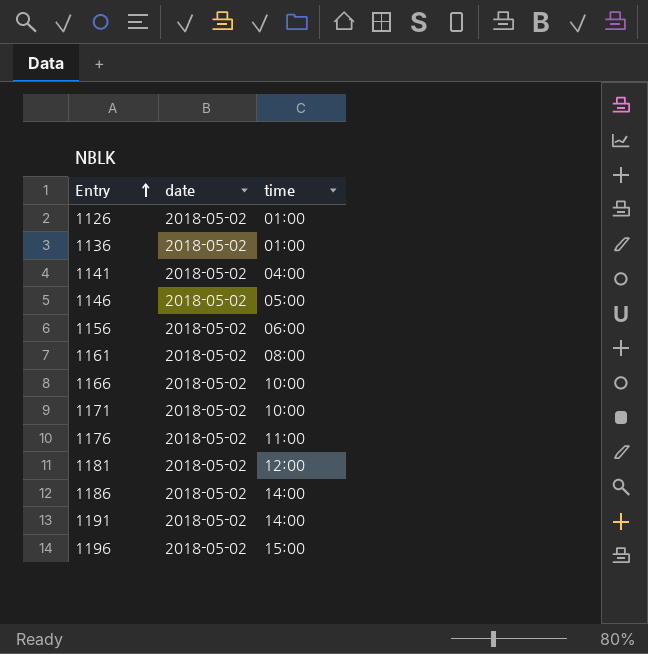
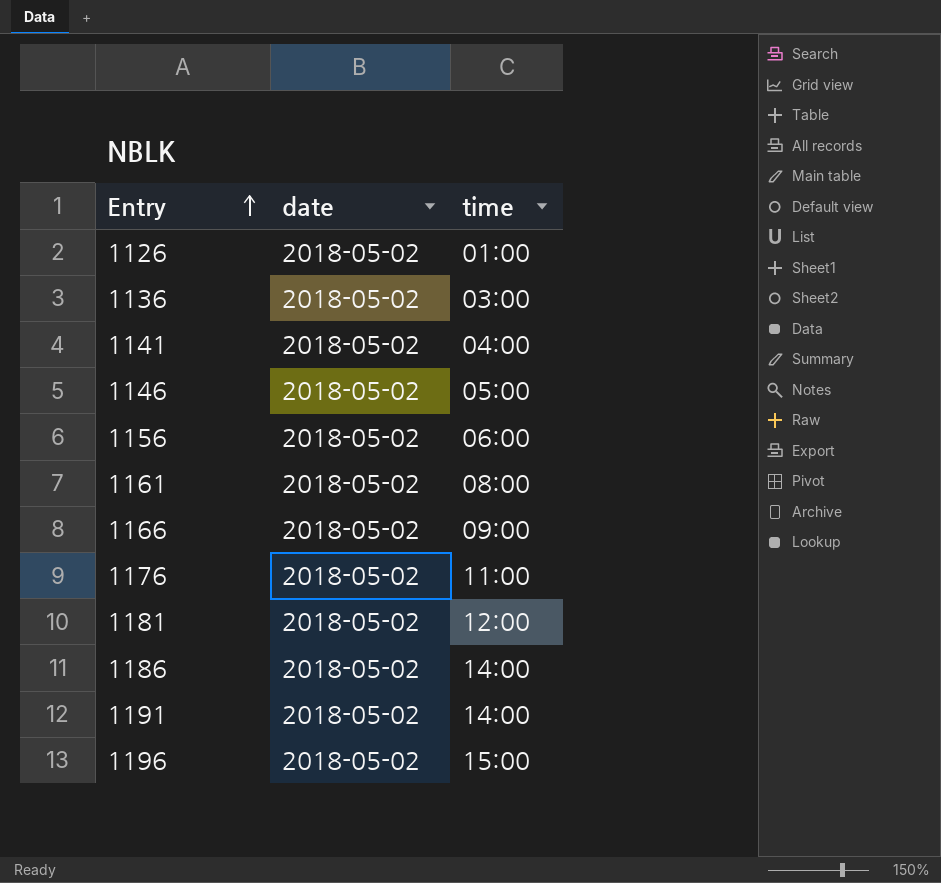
row 1171: 2018-05-02 | 10:00 -> none
1136 | time: 01:00 -> 03:00
1166 | time: 10:00 -> 09:00

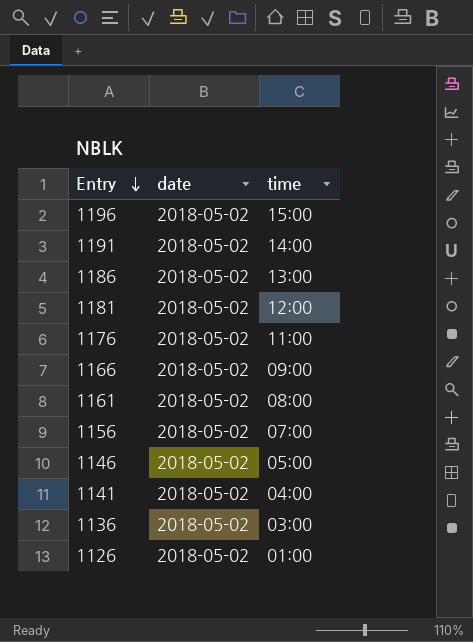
row order: Entry ascending -> Entry descending
1186 | time: 14:00 -> 13:00
1156 | time: 06:00 -> 07:00

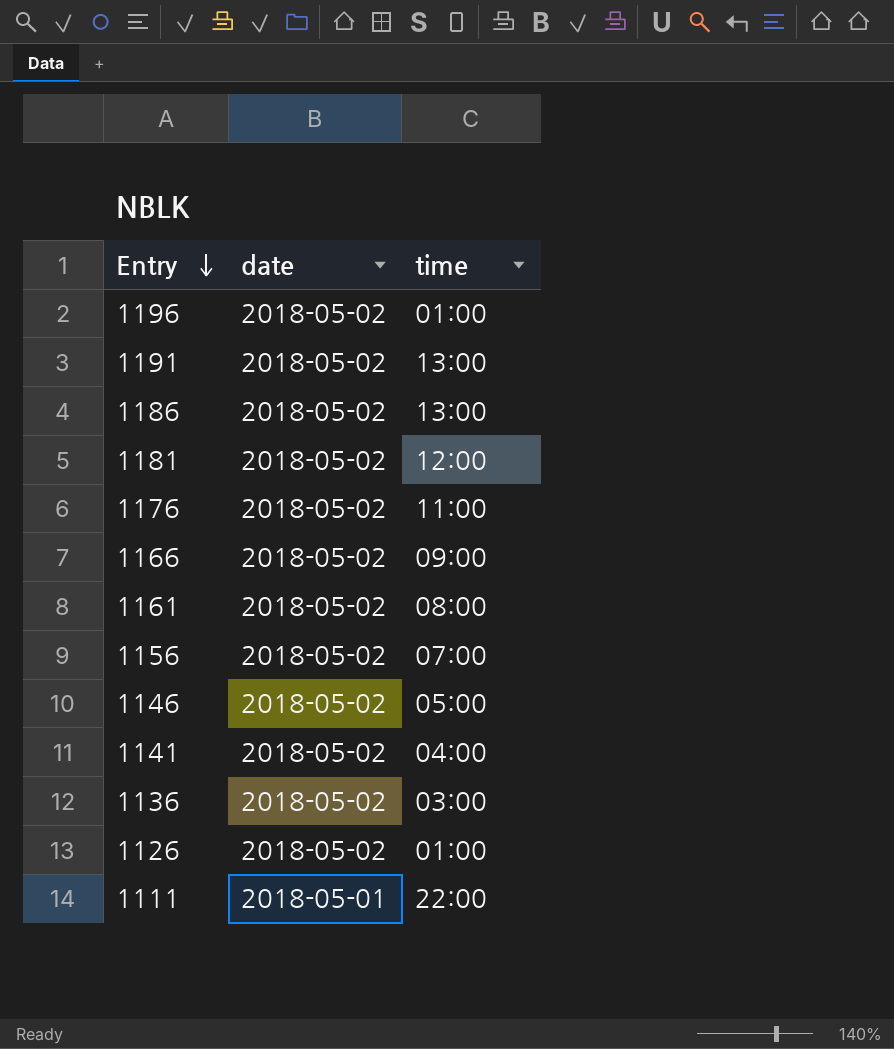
1196 | time: 15:00 -> 01:00
1191 | time: 14:00 -> 13:00
row 1111: none -> 2018-05-01 | 22:00

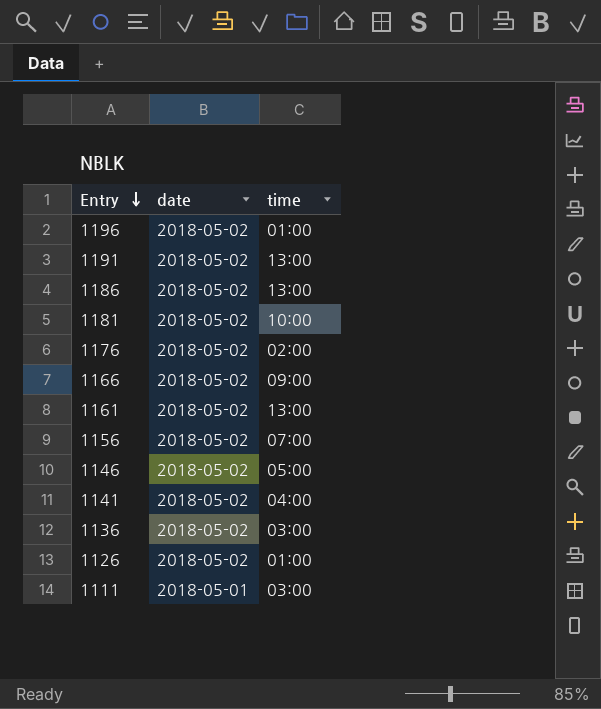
1181 | time: 12:00 -> 10:00
1176 | time: 11:00 -> 02:00
1161 | time: 08:00 -> 13:00
1111 | time: 22:00 -> 03:00

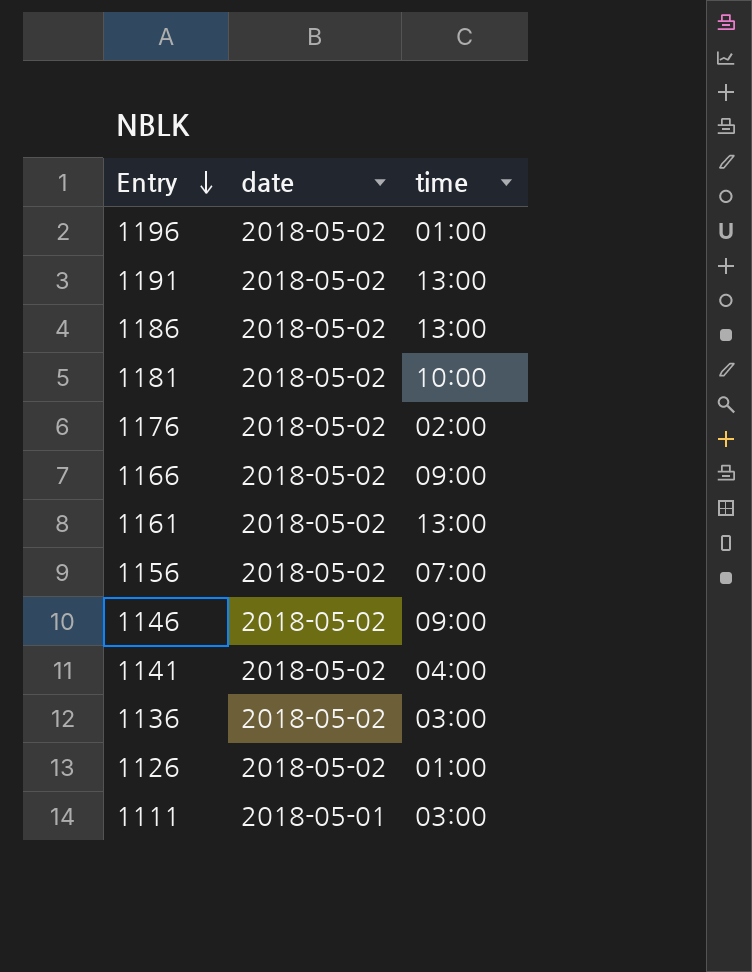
1146 | time: 05:00 -> 09:00

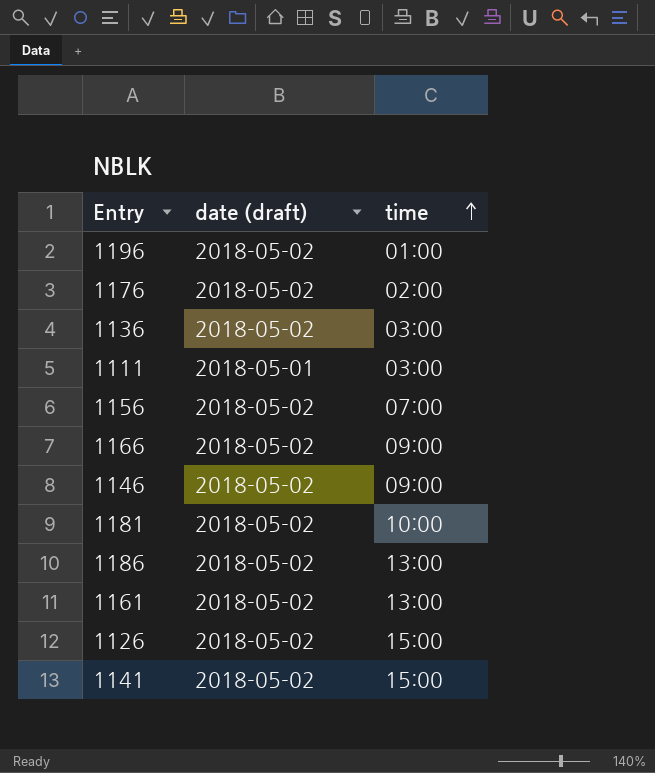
row order: Entry descending -> time ascending
column name: date -> date (draft)
row 1191: 2018-05-02 | 13:00 -> none
1126 | time: 01:00 -> 15:00
1141 | time: 04:00 -> 15:00

